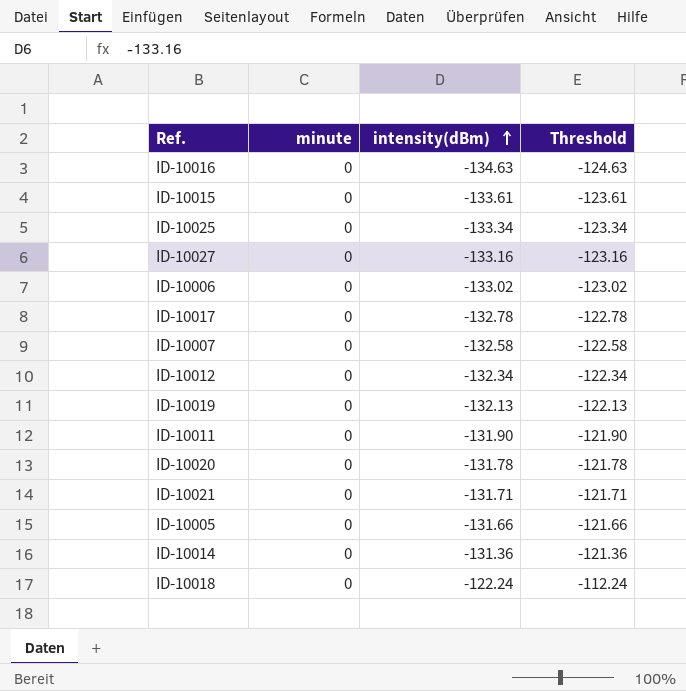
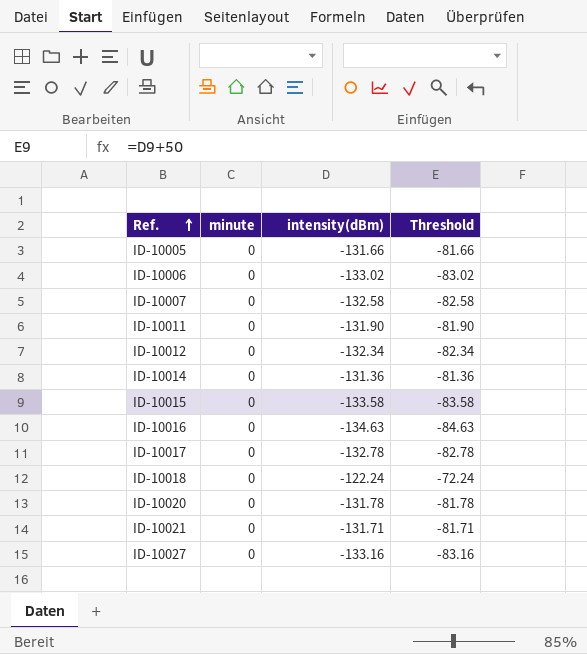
row order: intensity(dBm) ascending -> Ref. ascending
column Threshold | formula: [intensity(dBm)] + 10 -> [intensity(dBm)] + 50
row ID-10025: 0 | -133.34 | -123.34 -> none
row ID-10019: 0 | -132.13 | -122.13 -> none
ID-10015 | intensity(dBm): -133.61 -> -133.58

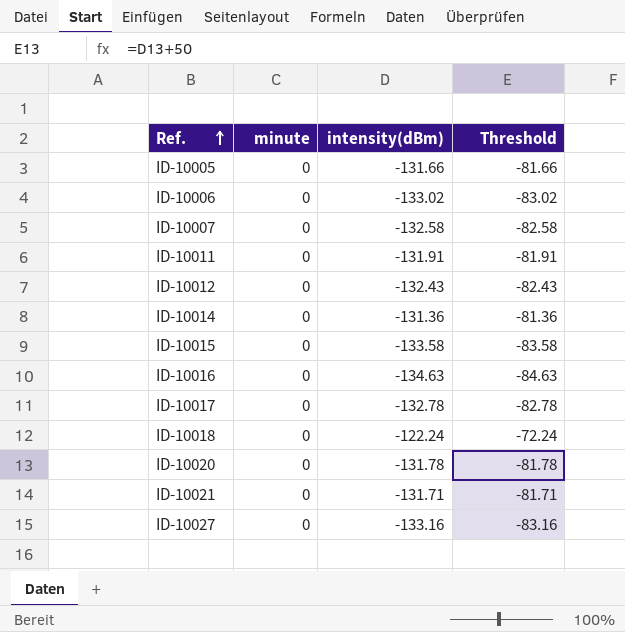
ID-10011 | intensity(dBm): -131.90 -> -131.91
ID-10011 | Threshold: -81.90 -> -81.91
ID-10012 | intensity(dBm): -132.34 -> -132.43
ID-10012 | Threshold: -82.34 -> -82.43

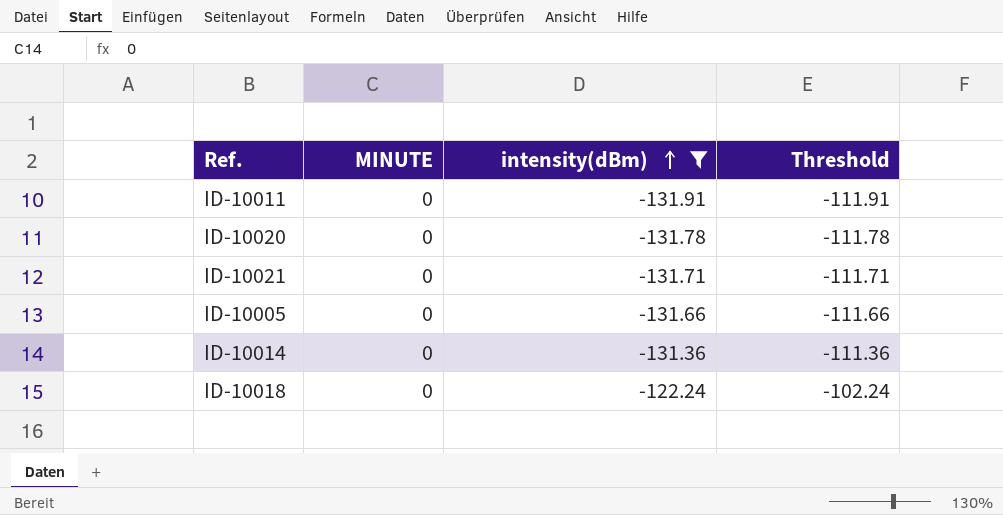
filter: none -> intensity(dBm) >= -131.91
row order: Ref. ascending -> intensity(dBm) ascending
column name: minute -> MINUTE
column Threshold | formula: [intensity(dBm)] + 50 -> [intensity(dBm)] + 20

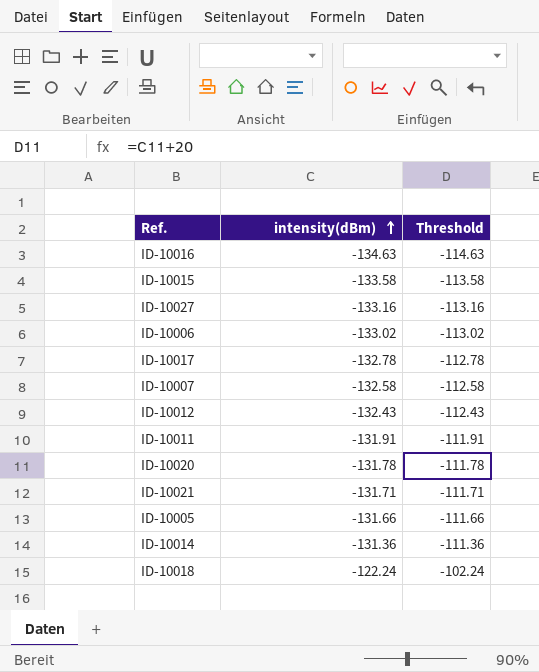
filter: intensity(dBm) >= -131.91 -> none
column MINUTE | position: 2 -> none

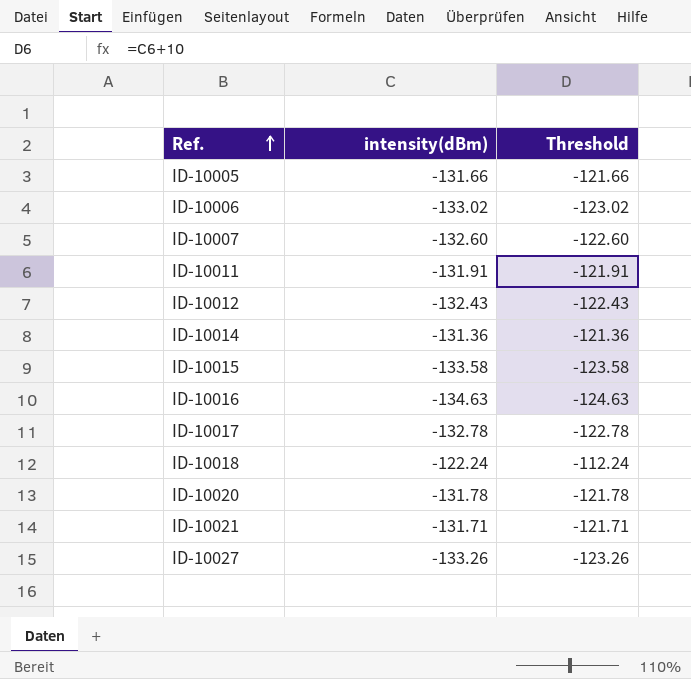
row order: intensity(dBm) ascending -> Ref. ascending
column Threshold | formula: [intensity(dBm)] + 20 -> [intensity(dBm)] + 10
ID-10007 | intensity(dBm): -132.58 -> -132.60
ID-10027 | intensity(dBm): -133.16 -> -133.26

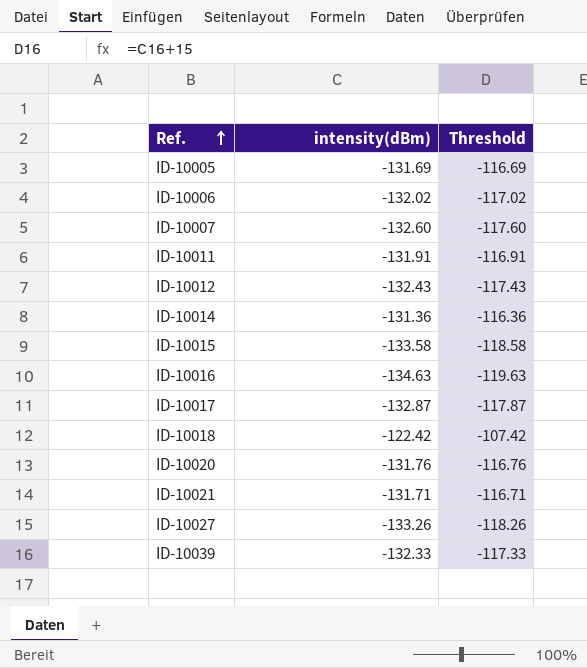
column Threshold | formula: [intensity(dBm)] + 10 -> [intensity(dBm)] + 15
ID-10005 | intensity(dBm): -131.66 -> -131.69
ID-10006 | intensity(dBm): -133.02 -> -132.02
ID-10017 | intensity(dBm): -132.78 -> -132.87
ID-10018 | intensity(dBm): -122.24 -> -122.42
ID-10020 | intensity(dBm): -131.78 -> -131.76
row ID-10039: none -> -132.33 | -117.33

